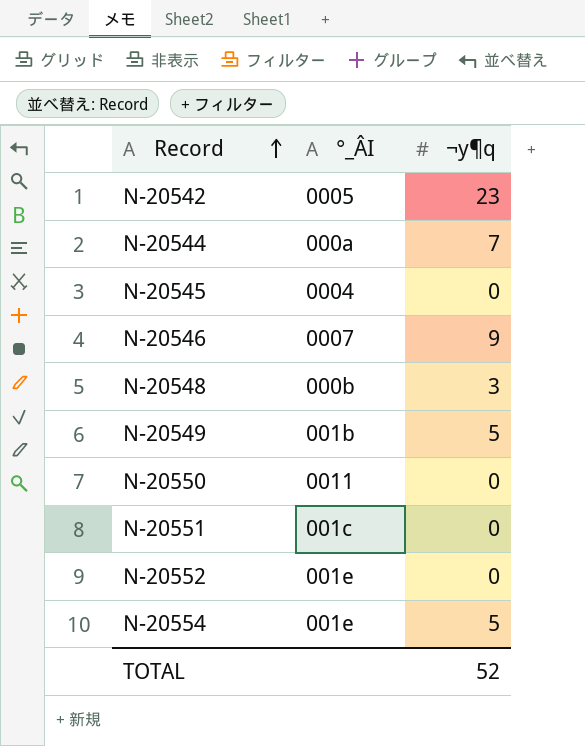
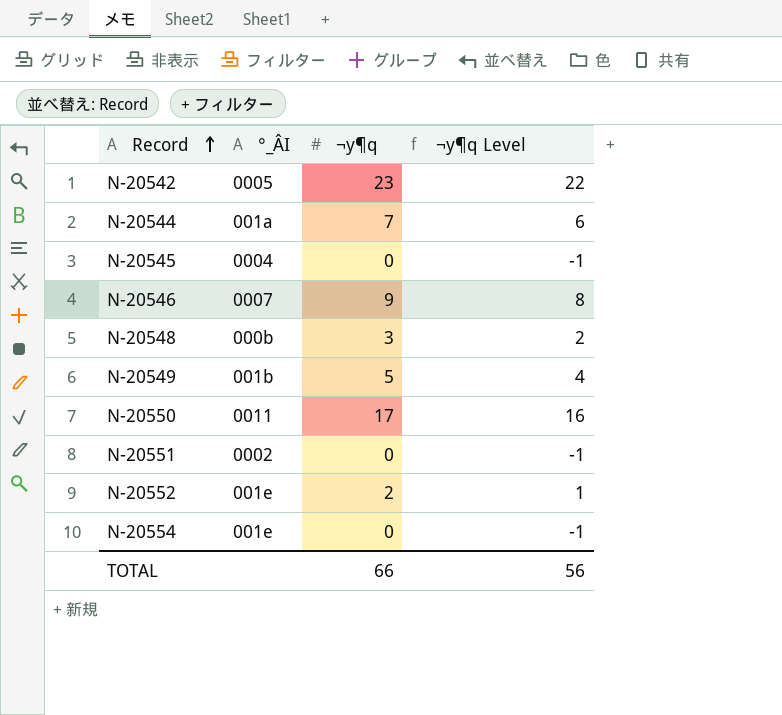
column ¬y¶q Level | formula: none -> [¬y¶q] - 1
N-20544 | °_ÂI: 000a -> 001a
N-20550 | ¬y¶q: 0 -> 17
N-20551 | °_ÂI: 001c -> 0002
N-20552 | ¬y¶q: 0 -> 2
N-20554 | ¬y¶q: 5 -> 0
TOTAL | ¬y¶q: 52 -> 66

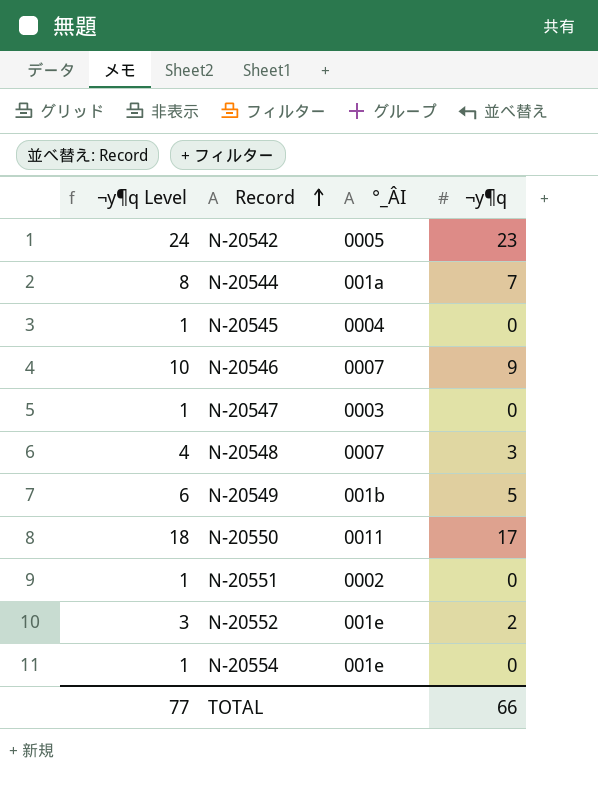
column ¬y¶q Level | formula: [¬y¶q] - 1 -> [¬y¶q] + 1
column ¬y¶q Level | position: 4 -> 1
row N-20547: none -> 1 | 0003 | 0
N-20548 | °_ÂI: 000b -> 0007
TOTAL | ¬y¶q Level: 56 -> 77

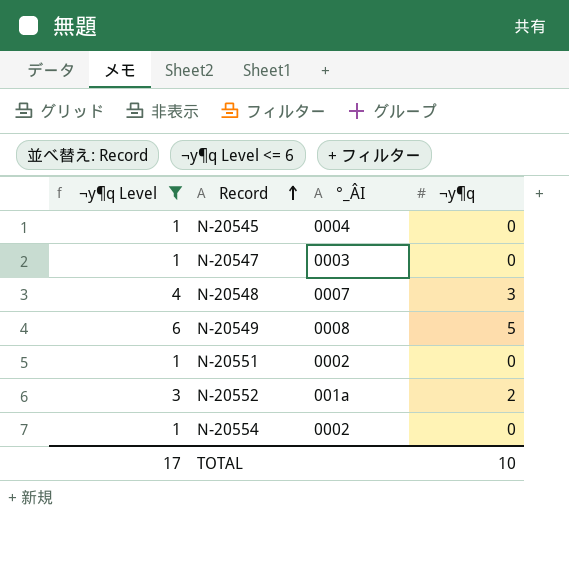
filter: none -> ¬y¶q Level <= 6
N-20549 | °_ÂI: 001b -> 0008
N-20552 | °_ÂI: 001e -> 001a
N-20554 | °_ÂI: 001e -> 0002
TOTAL | ¬y¶q Level: 77 -> 17
TOTAL | ¬y¶q: 66 -> 10

